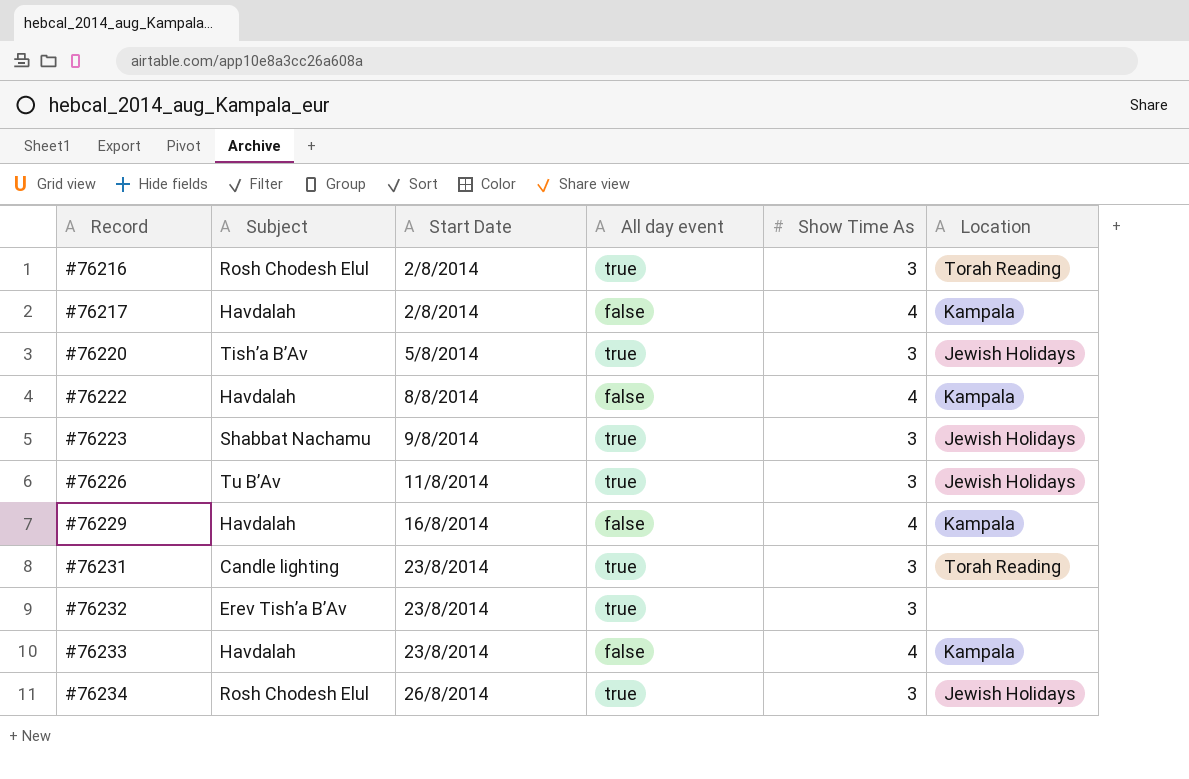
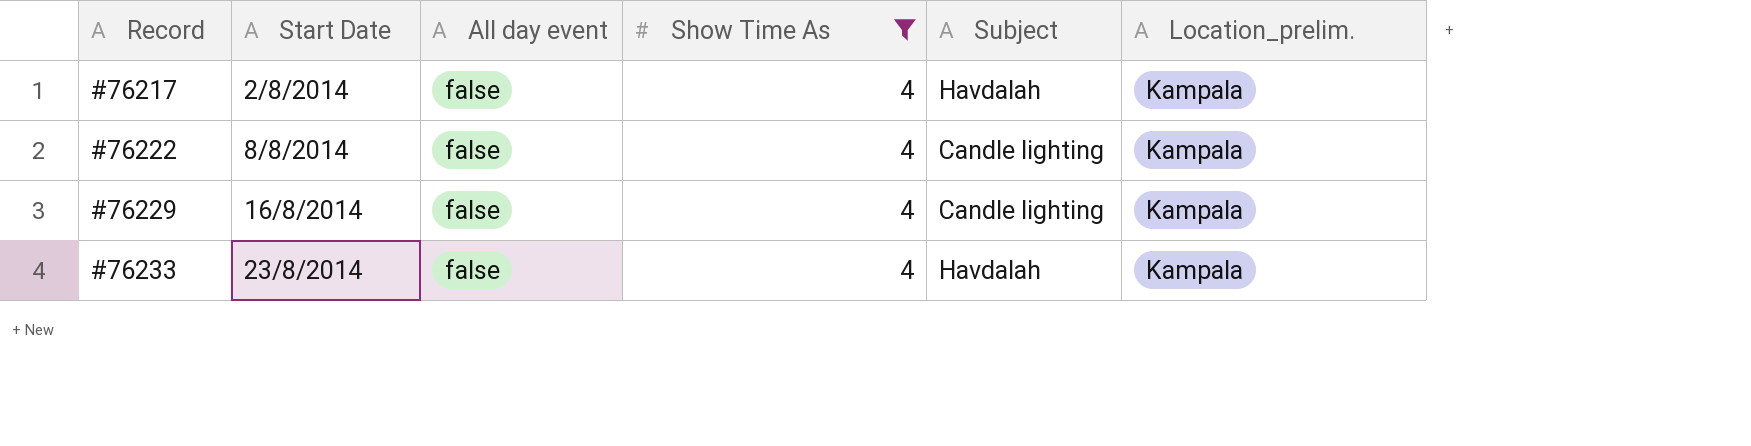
filter: none -> Show Time As = 4
column Subject | position: 2 -> 5
column name: Location -> Location_prelim.
#76222 | Subject: Havdalah -> Candle lighting
#76229 | Subject: Havdalah -> Candle lighting

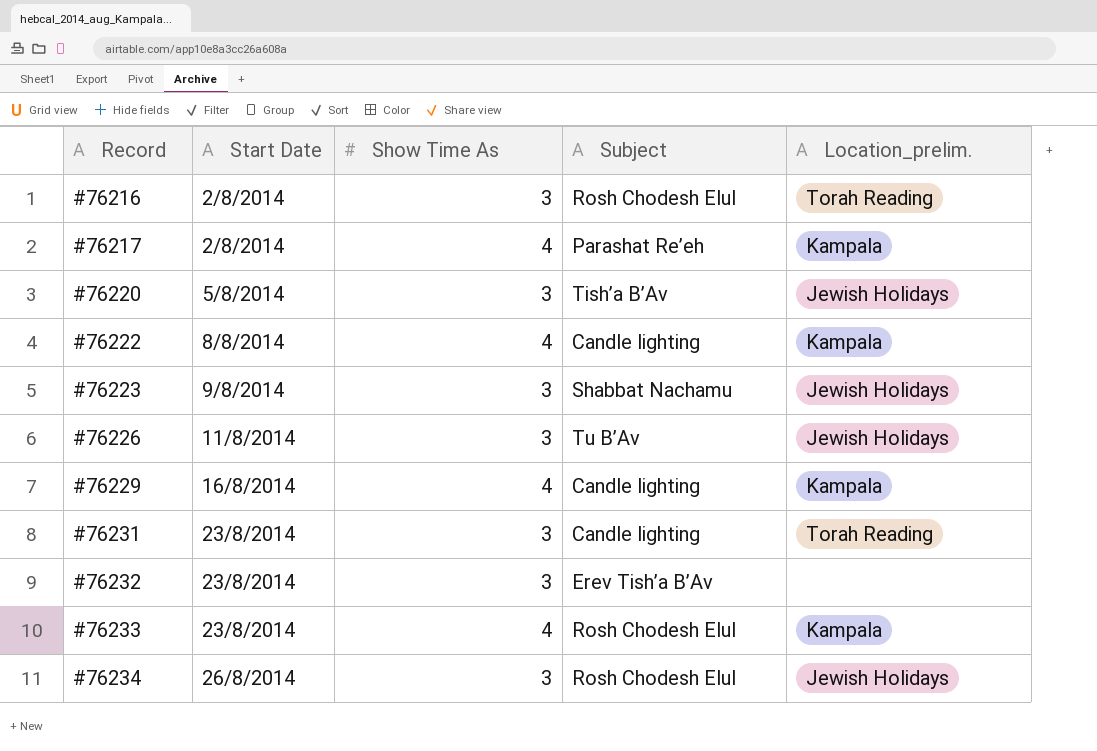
filter: Show Time As = 4 -> none
column All day event | position: 3 -> none
#76217 | Subject: Havdalah -> Parashat Re’eh
#76233 | Subject: Havdalah -> Rosh Chodesh Elul

